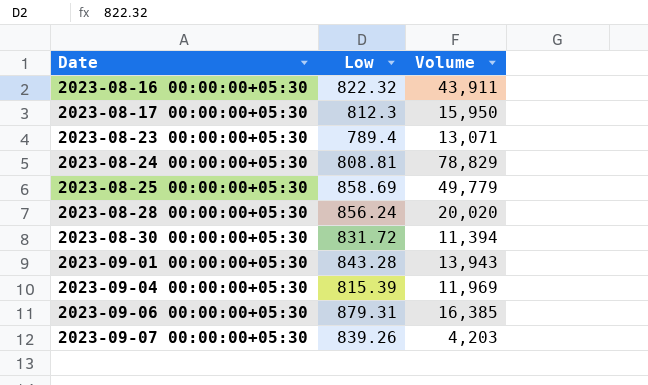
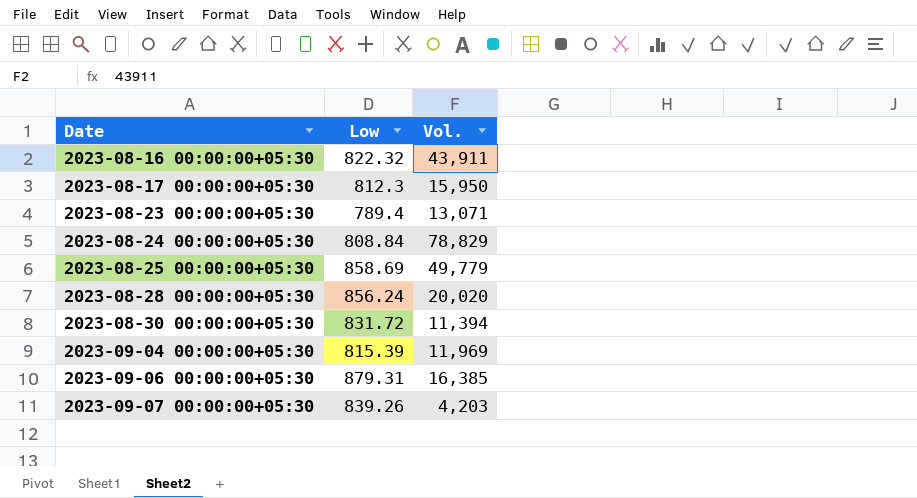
column name: Volume -> Vol.
row 2023-09-01 00:00:00+05:30: 843.28 | 13,943 -> none
2023-08-24 00:00:00+05:30 | Low: 808.81 -> 808.84

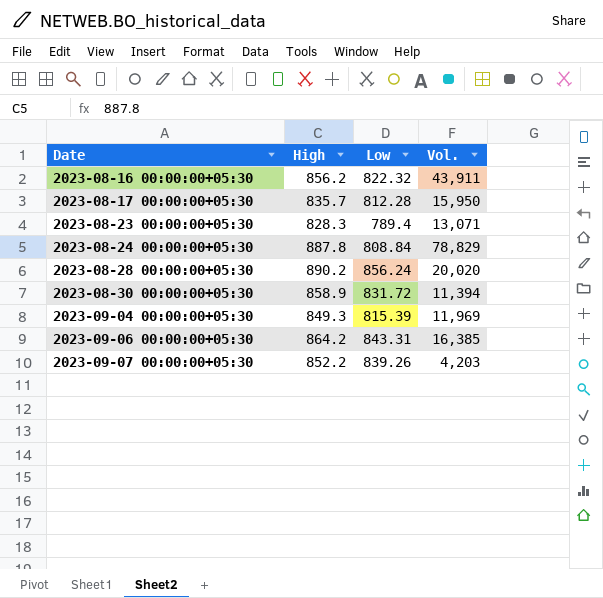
column High | position: none -> 2
row 2023-08-25 00:00:00+05:30: 858.69 | 49,779 -> none
2023-08-17 00:00:00+05:30 | Low: 812.3 -> 812.28
2023-09-06 00:00:00+05:30 | Low: 879.31 -> 843.31

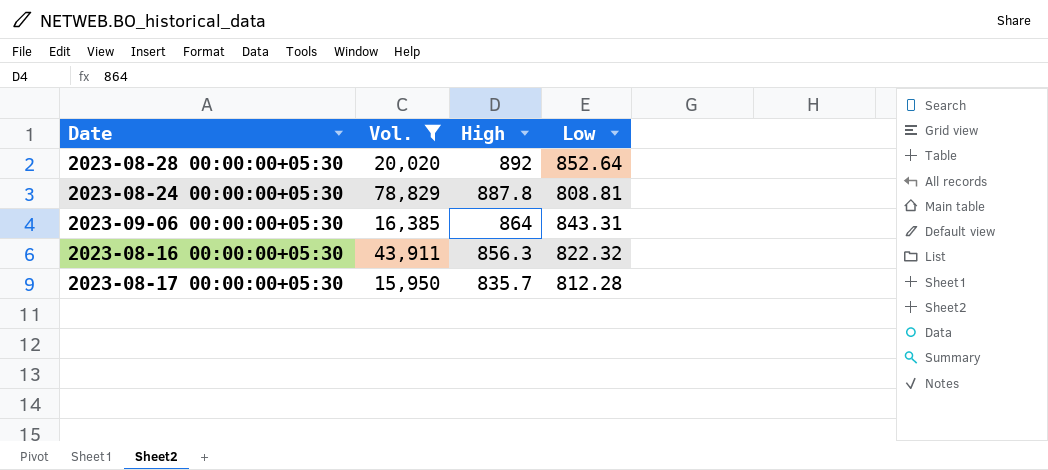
filter: none -> Vol. >= 15,950
row order: Date ascending -> High descending
column Vol. | position: 4 -> 2
2023-08-28 00:00:00+05:30 | High: 890.2 -> 892
2023-08-28 00:00:00+05:30 | Low: 856.24 -> 852.64
2023-08-24 00:00:00+05:30 | Low: 808.84 -> 808.81
2023-09-06 00:00:00+05:30 | High: 864.2 -> 864
2023-08-16 00:00:00+05:30 | High: 856.2 -> 856.3

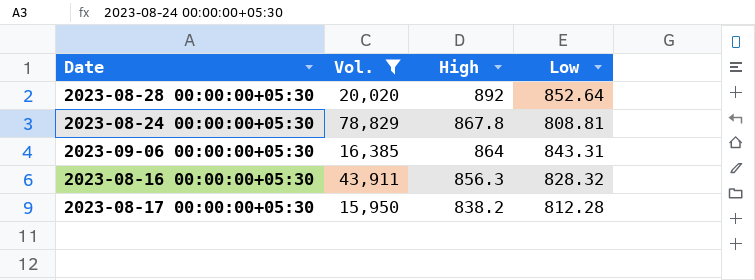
2023-08-24 00:00:00+05:30 | High: 887.8 -> 867.8
2023-08-16 00:00:00+05:30 | Low: 822.32 -> 828.32
2023-08-17 00:00:00+05:30 | High: 835.7 -> 838.2

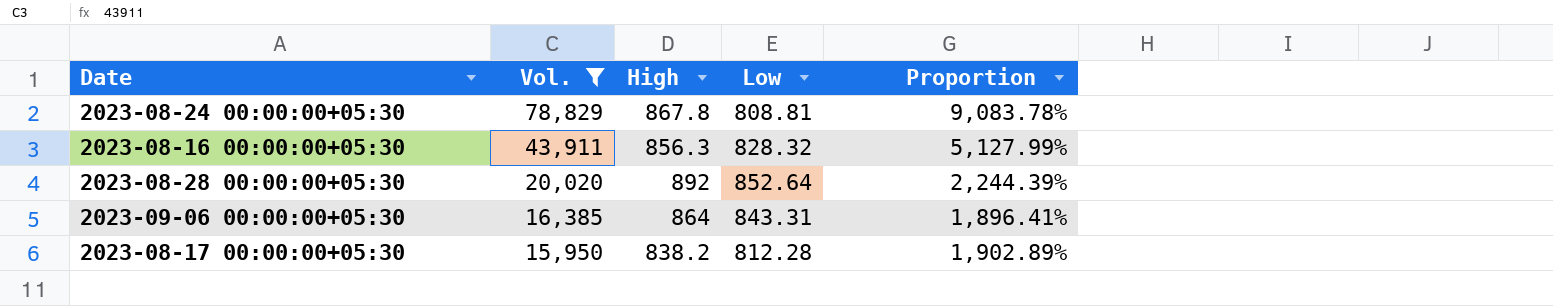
row order: High descending -> Vol. descending
column Proportion | formula: none -> [Vol.] / [High]

